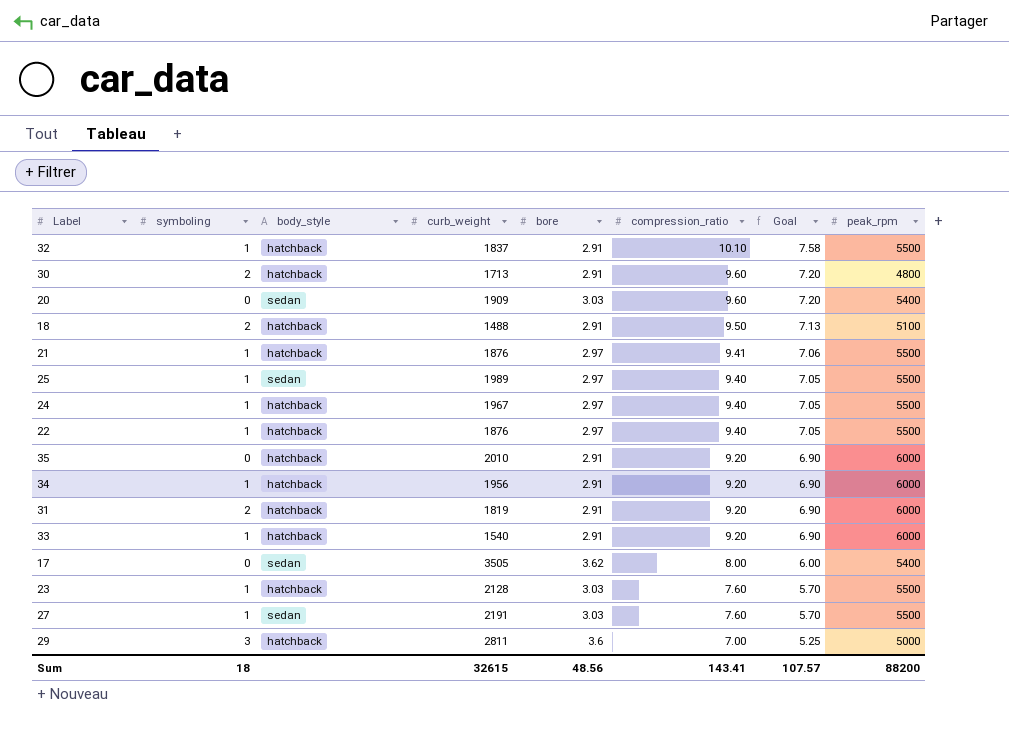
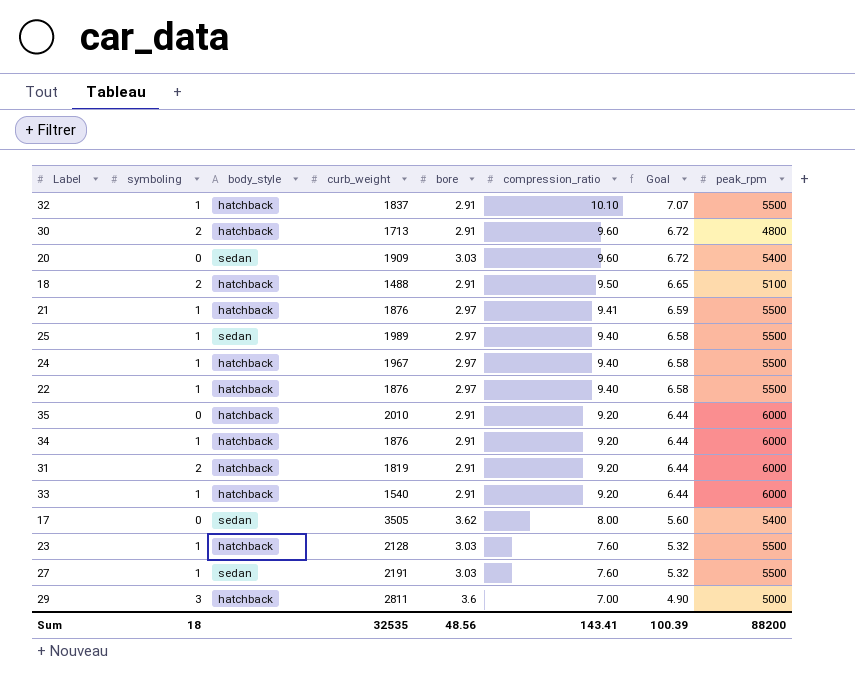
column Goal | formula: [compression_ratio] * 0.75 -> [compression_ratio] * 0.7
34 | curb_weight: 1956 -> 1876
Sum | curb_weight: 32615 -> 32535
Sum | Goal: 107.57 -> 100.39

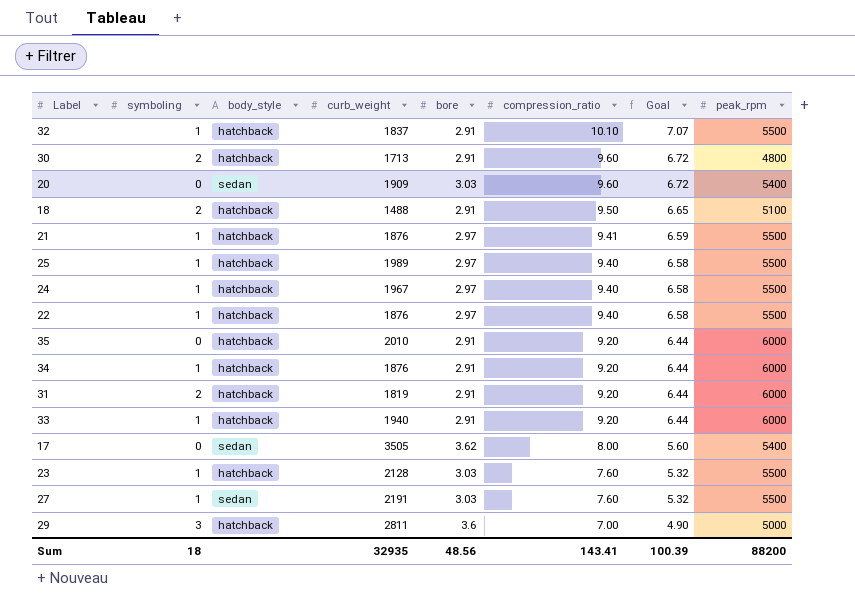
25 | body_style: sedan -> hatchback
33 | curb_weight: 1540 -> 1940
Sum | curb_weight: 32535 -> 32935

